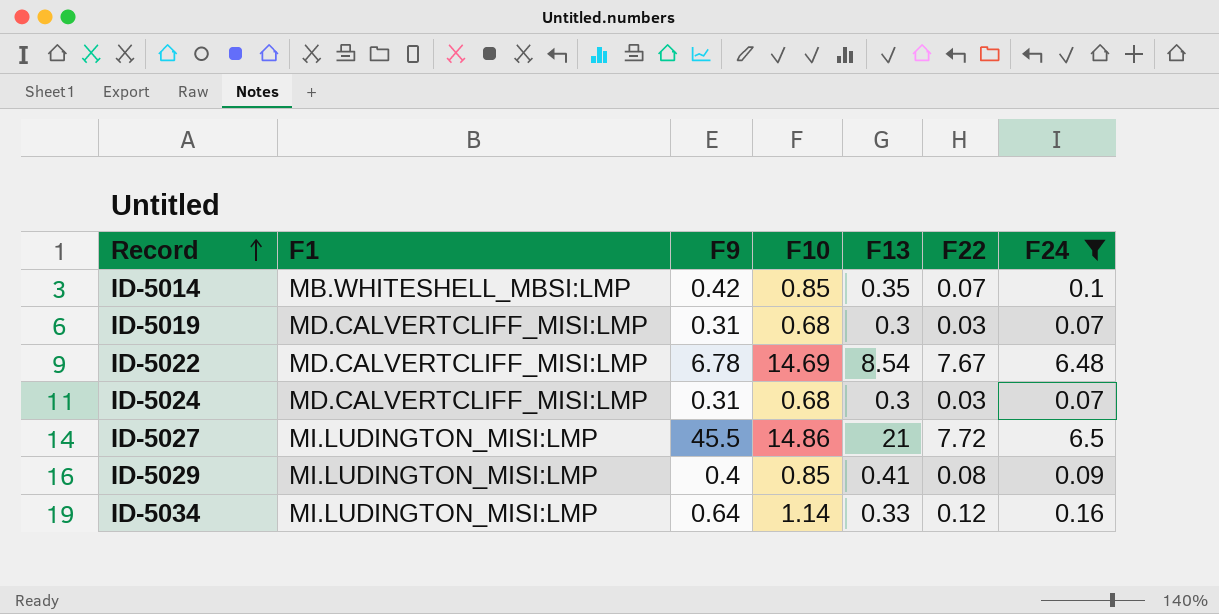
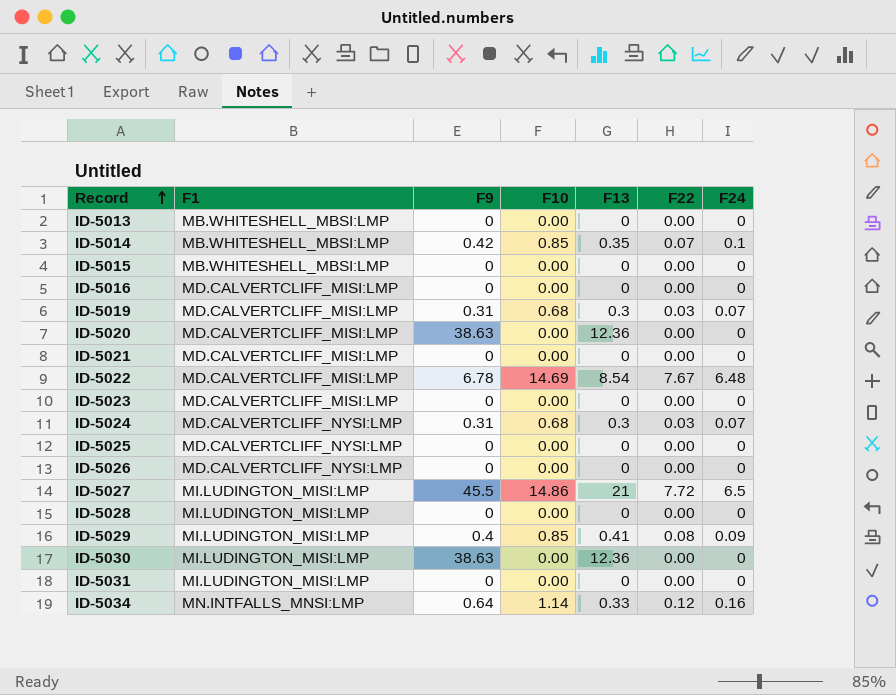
filter: F24 != 0 -> none
ID-5024 | F1: MD.CALVERTCLIFF_MISI:LMP -> MD.CALVERTCLIFF_NYSI:LMP
ID-5034 | F1: MI.LUDINGTON_MISI:LMP -> MN.INTFALLS_MNSI:LMP

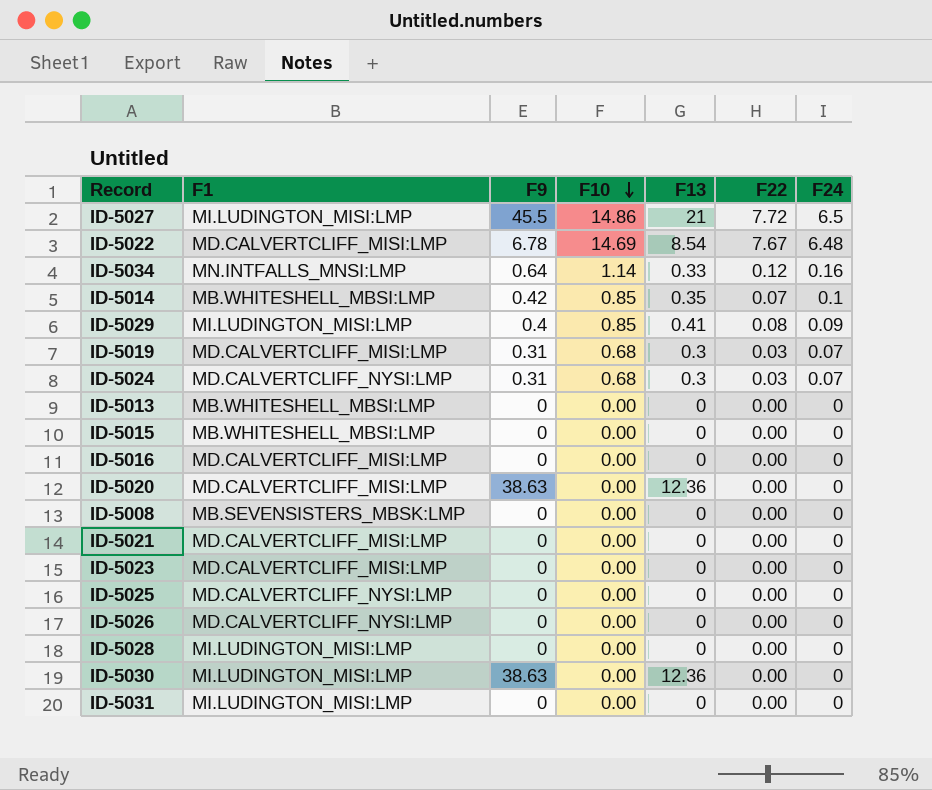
row order: Record ascending -> F10 descending
row ID-5008: none -> MB.SEVENSISTERS_MBSK:LMP | 0 | 0.00 | 0 | 0.00 | 0

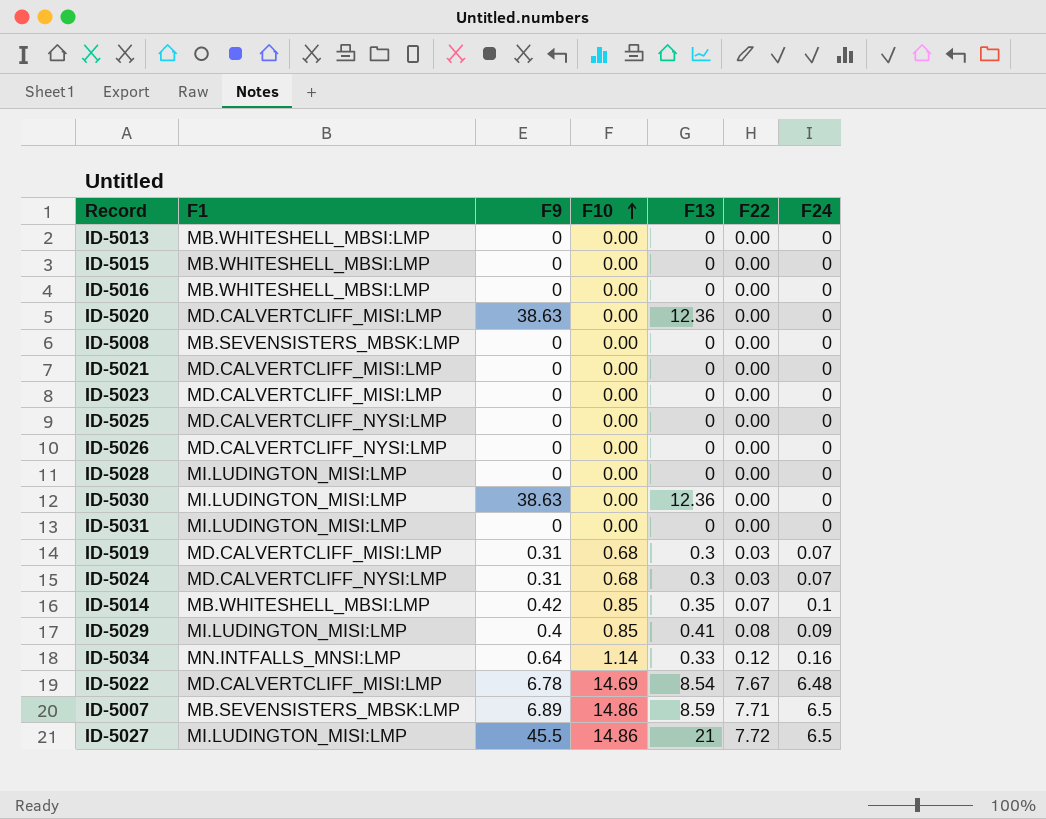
row order: F10 descending -> F10 ascending
ID-5016 | F1: MD.CALVERTCLIFF_MISI:LMP -> MB.WHITESHELL_MBSI:LMP
row ID-5007: none -> MB.SEVENSISTERS_MBSK:LMP | 6.89 | 14.86 | 8.59 | 7.71 | 6.5

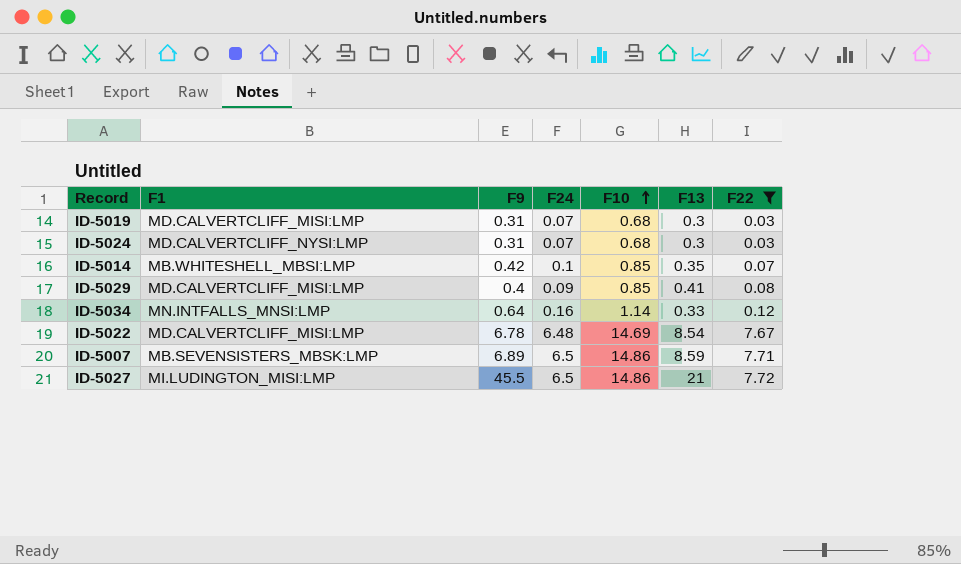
filter: none -> F22 != 0.00
column F24 | position: 7 -> 4
ID-5029 | F1: MI.LUDINGTON_MISI:LMP -> MD.CALVERTCLIFF_MISI:LMP

